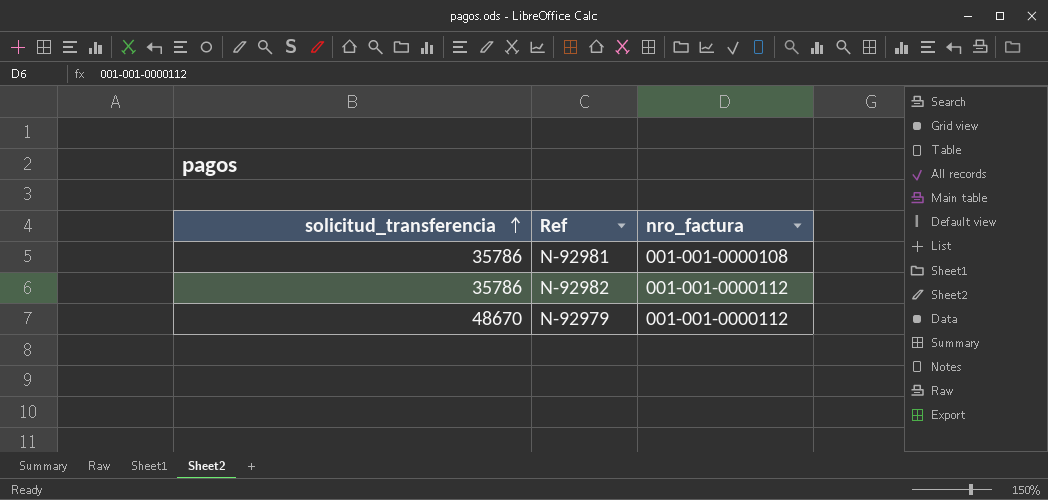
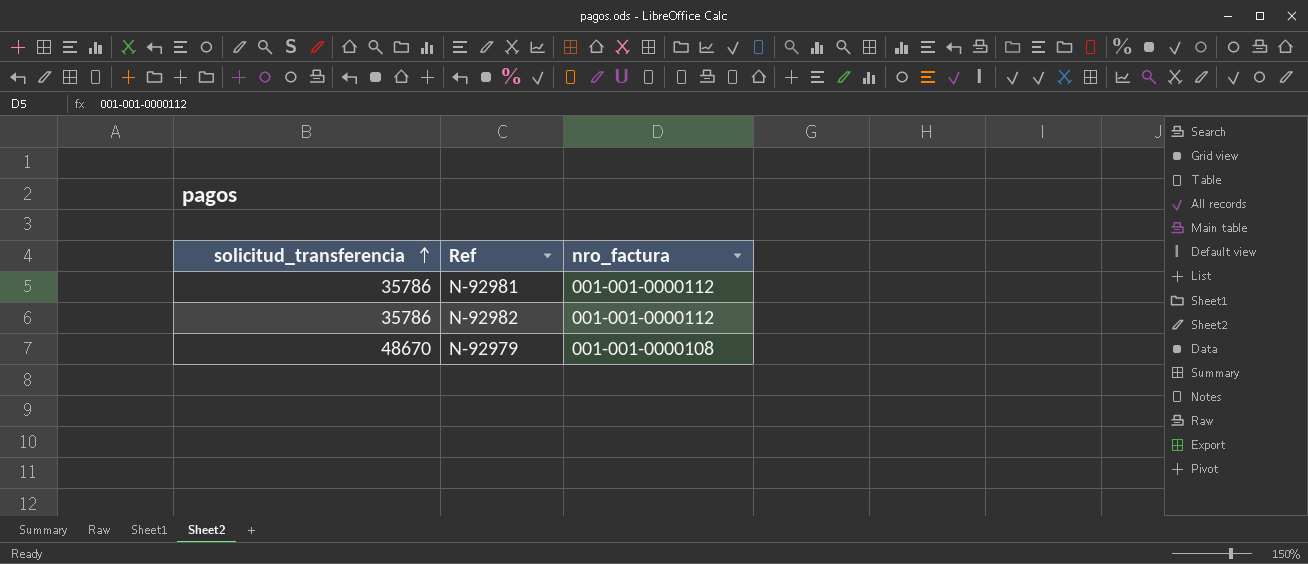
N-92981 | nro_factura: 001-001-0000108 -> 001-001-0000112
N-92979 | nro_factura: 001-001-0000112 -> 001-001-0000108

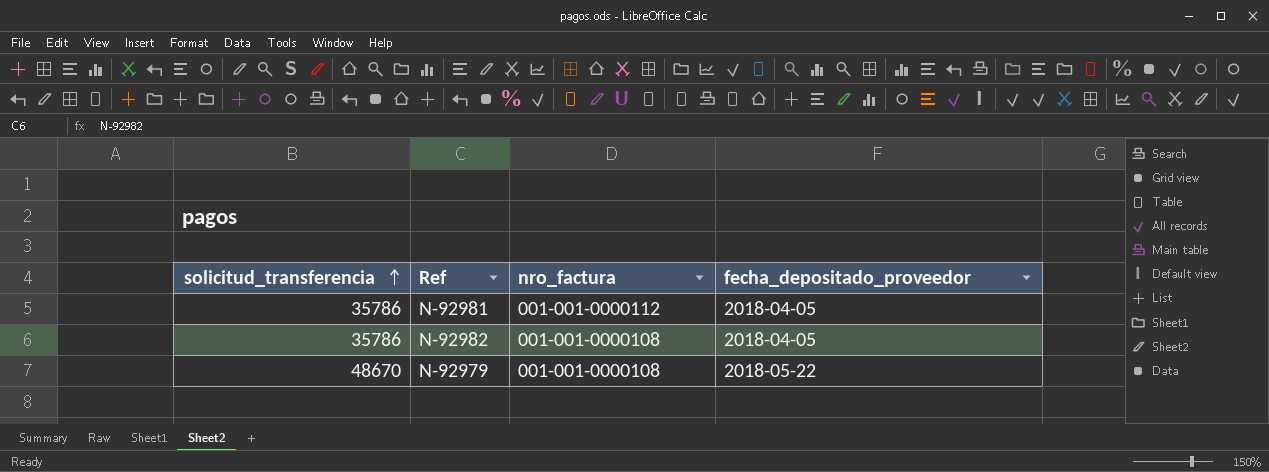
column fecha_depositado_proveedor | position: none -> 4
N-92982 | nro_factura: 001-001-0000112 -> 001-001-0000108

